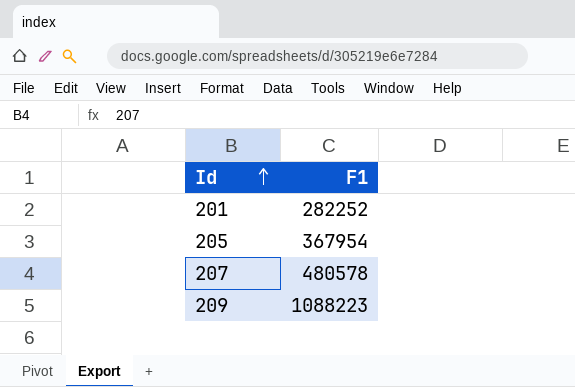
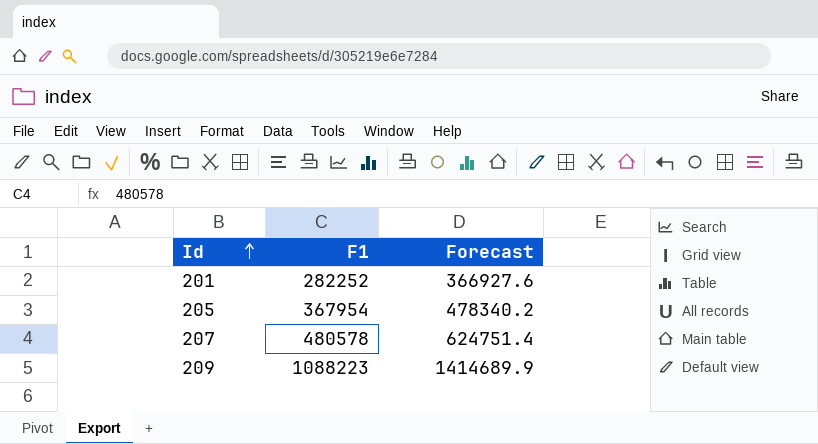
column Forecast | formula: none -> [F1] * 1.3

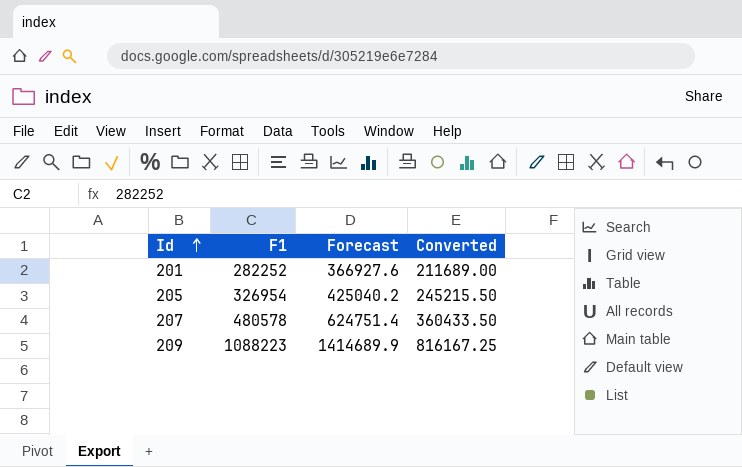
column Converted | formula: none -> [F1] * 0.75
205 | F1: 367954 -> 326954
205 | Forecast: 478340.2 -> 425040.2

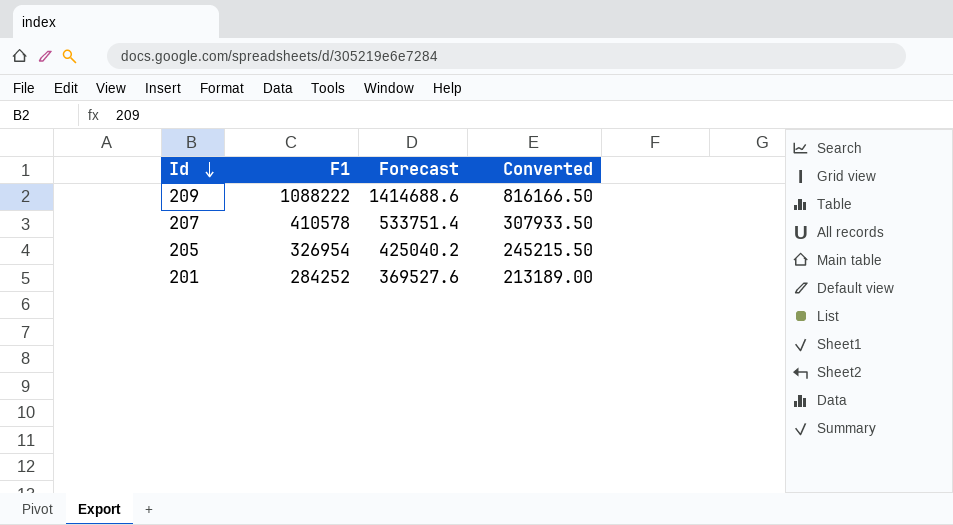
row order: Id ascending -> Id descending
209 | F1: 1088223 -> 1088222
209 | Forecast: 1414689.9 -> 1414688.6
209 | Converted: 816167.25 -> 816166.50
207 | F1: 480578 -> 410578
207 | Forecast: 624751.4 -> 533751.4
207 | Converted: 360433.50 -> 307933.50
201 | F1: 282252 -> 284252
201 | Forecast: 366927.6 -> 369527.6
201 | Converted: 211689.00 -> 213189.00

